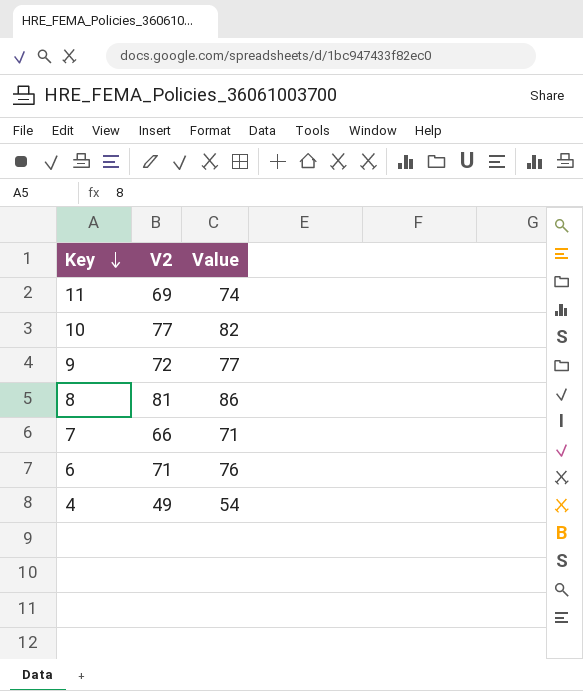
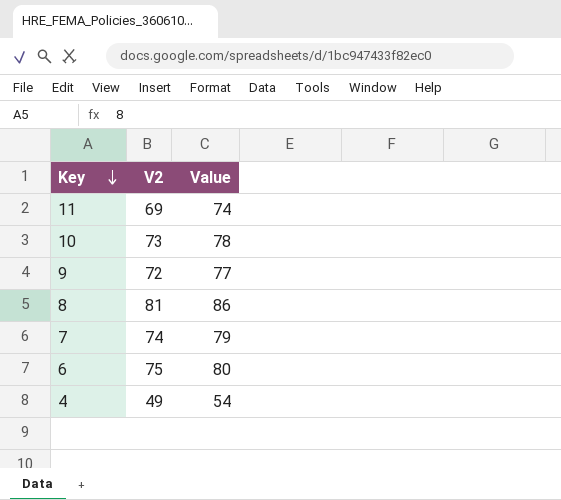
10 | V2: 77 -> 73
10 | Value: 82 -> 78
7 | V2: 66 -> 74
7 | Value: 71 -> 79
6 | V2: 71 -> 75
6 | Value: 76 -> 80

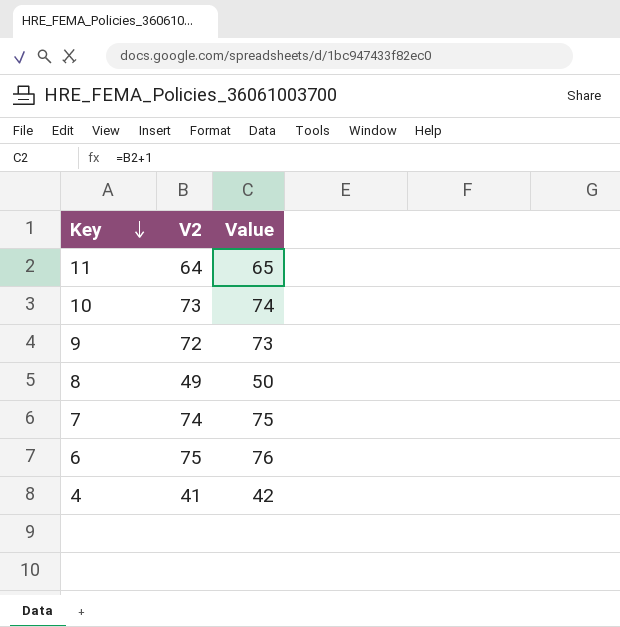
column Value | formula: [V2] + 5 -> [V2] + 1
11 | V2: 69 -> 64
8 | V2: 81 -> 49
4 | V2: 49 -> 41

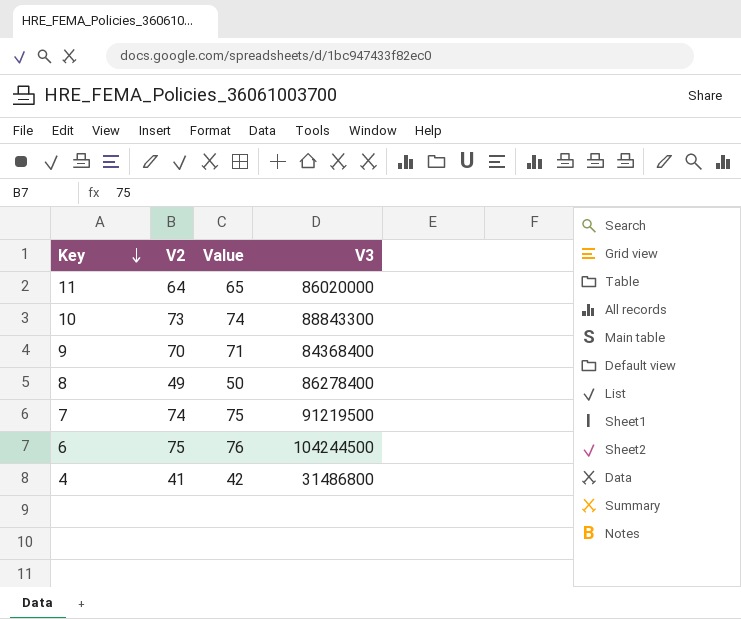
column V3 | position: none -> 4
9 | V2: 72 -> 70
9 | Value: 73 -> 71

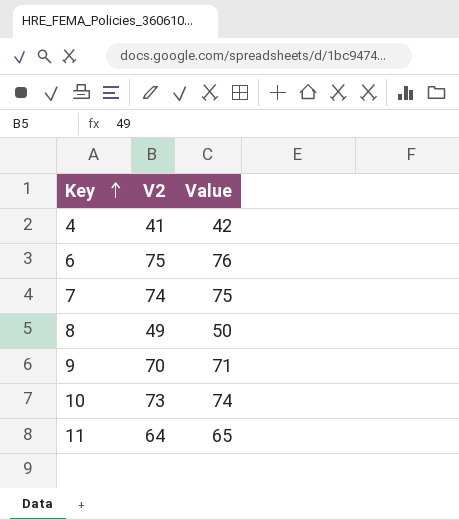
row order: Key descending -> Key ascending
column V3 | position: 4 -> none

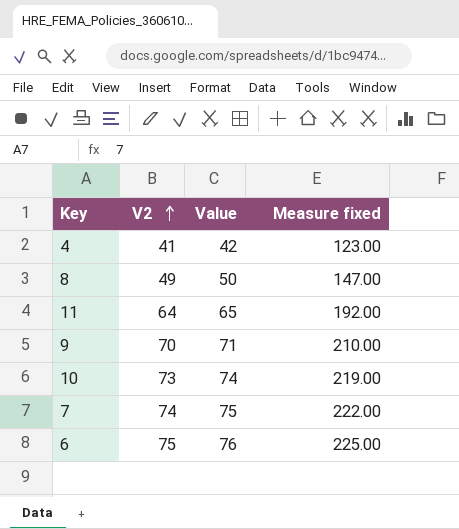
row order: Key ascending -> V2 ascending
column Measure fixed | formula: none -> [V2] * 3

